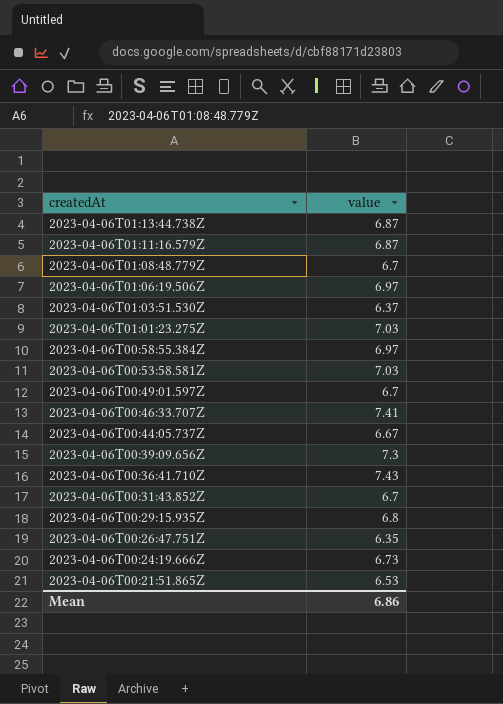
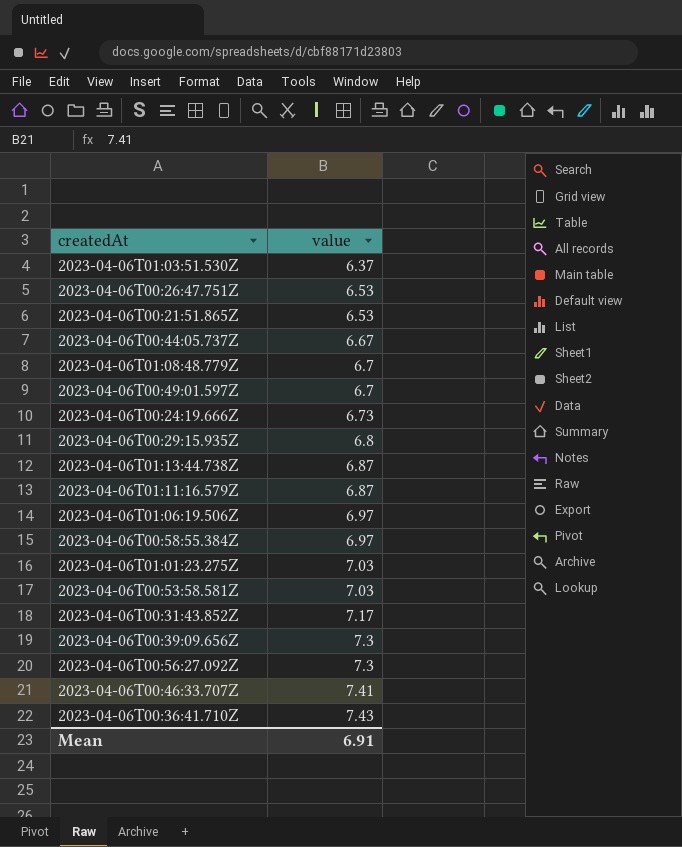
row order: createdAt descending -> value ascending
2023-04-06T00:26:47.751Z | value: 6.35 -> 6.53
2023-04-06T00:31:43.852Z | value: 6.7 -> 7.17
row 2023-04-06T00:56:27.092Z: none -> 7.3
Mean | value: 6.86 -> 6.91

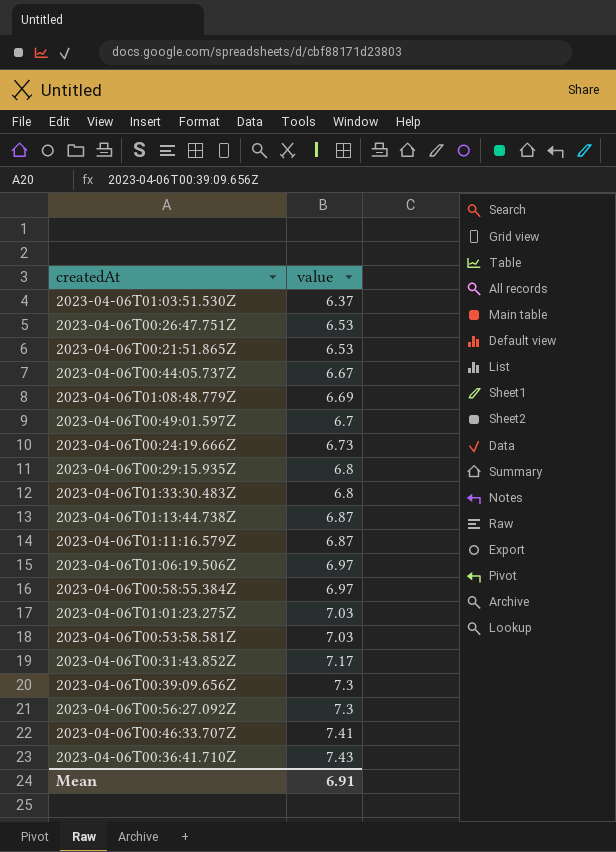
2023-04-06T01:08:48.779Z | value: 6.7 -> 6.69
row 2023-04-06T01:33:30.483Z: none -> 6.8

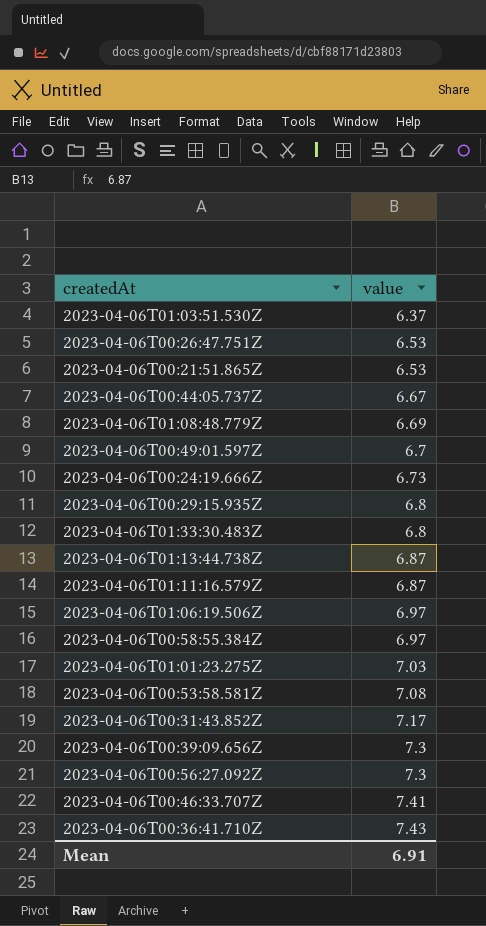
2023-04-06T00:53:58.581Z | value: 7.03 -> 7.08

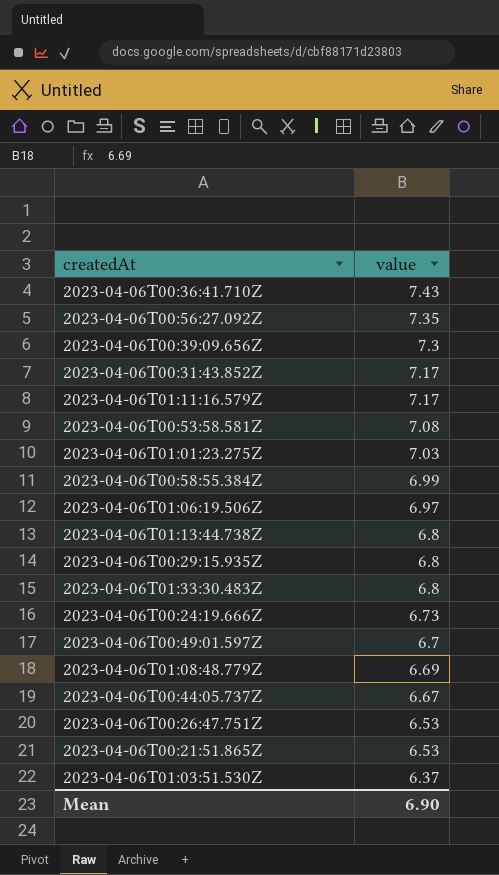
row order: value ascending -> value descending
row 2023-04-06T00:46:33.707Z: 7.41 -> none
2023-04-06T00:56:27.092Z | value: 7.3 -> 7.35
2023-04-06T01:11:16.579Z | value: 6.87 -> 7.17
2023-04-06T00:58:55.384Z | value: 6.97 -> 6.99
2023-04-06T01:13:44.738Z | value: 6.87 -> 6.8
Mean | value: 6.91 -> 6.90

